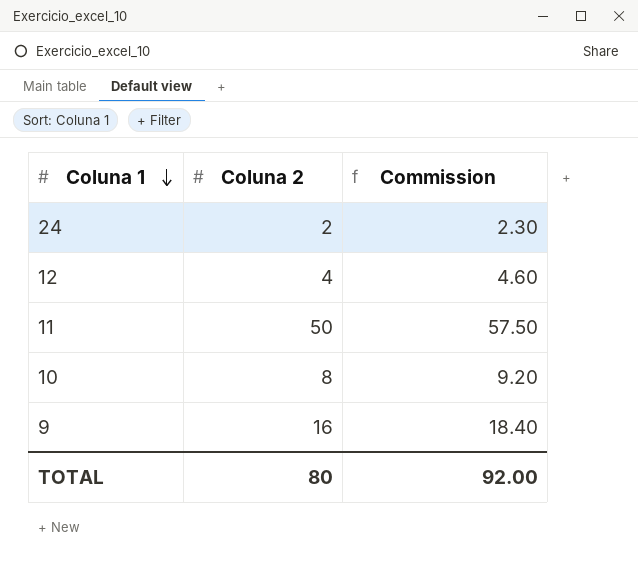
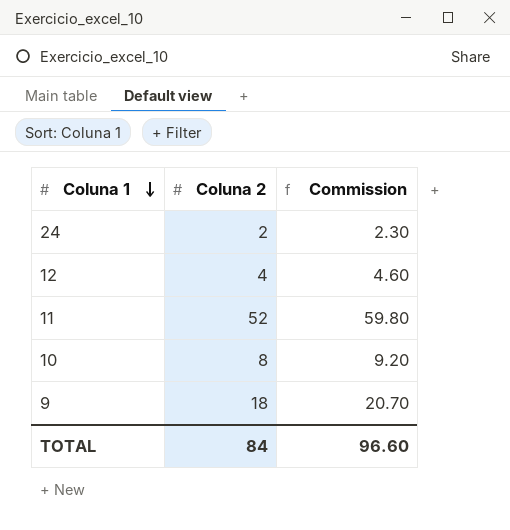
11 | Coluna 2: 50 -> 52
11 | Commission: 57.50 -> 59.80
9 | Coluna 2: 16 -> 18
9 | Commission: 18.40 -> 20.70
TOTAL | Coluna 2: 80 -> 84
TOTAL | Commission: 92.00 -> 96.60

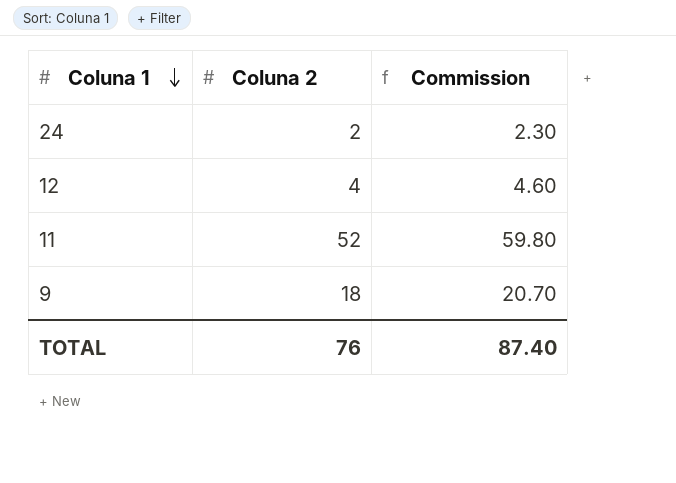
row 10: 8 | 9.20 -> none
TOTAL | Coluna 2: 84 -> 76
TOTAL | Commission: 96.60 -> 87.40

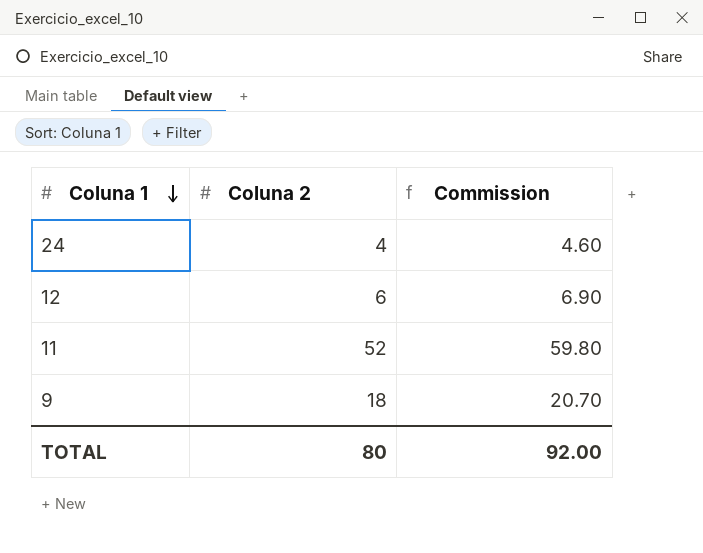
24 | Coluna 2: 2 -> 4
24 | Commission: 2.30 -> 4.60
12 | Coluna 2: 4 -> 6
12 | Commission: 4.60 -> 6.90
TOTAL | Coluna 2: 76 -> 80
TOTAL | Commission: 87.40 -> 92.00

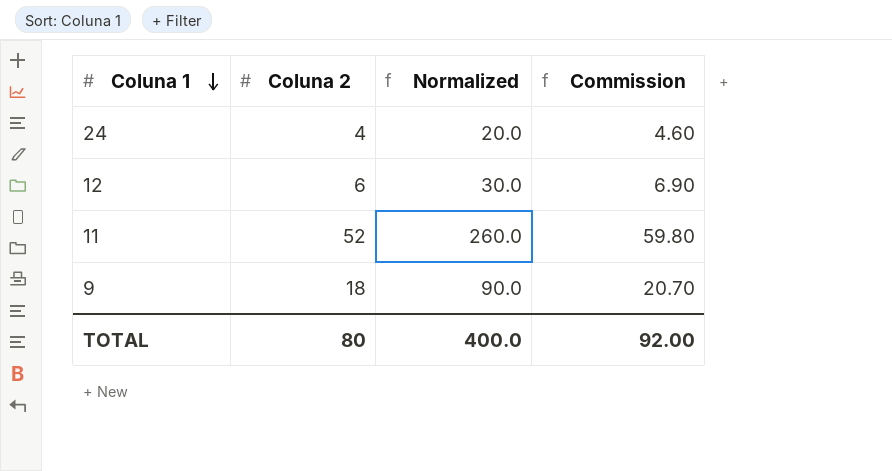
column Normalized | formula: none -> [Coluna 2] * 5

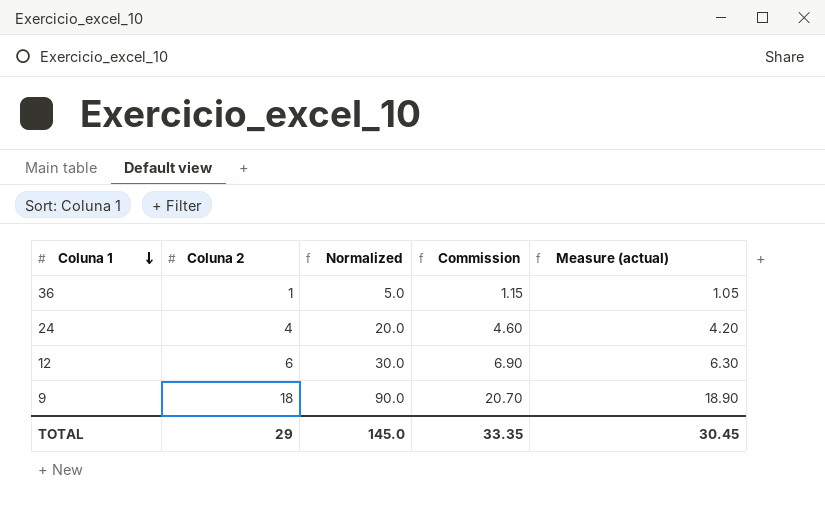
column Measure (actual) | formula: none -> [Coluna 2] * 1.05
row 11: 52 | 260.0 | 59.80 -> none
row 36: none -> 1 | 5.0 | 1.15 | 1.05
TOTAL | Coluna 2: 80 -> 29
TOTAL | Normalized: 400.0 -> 145.0
TOTAL | Commission: 92.00 -> 33.35

